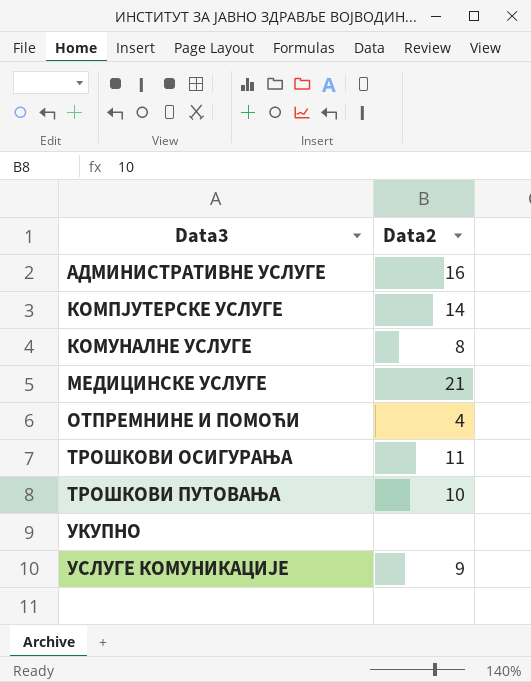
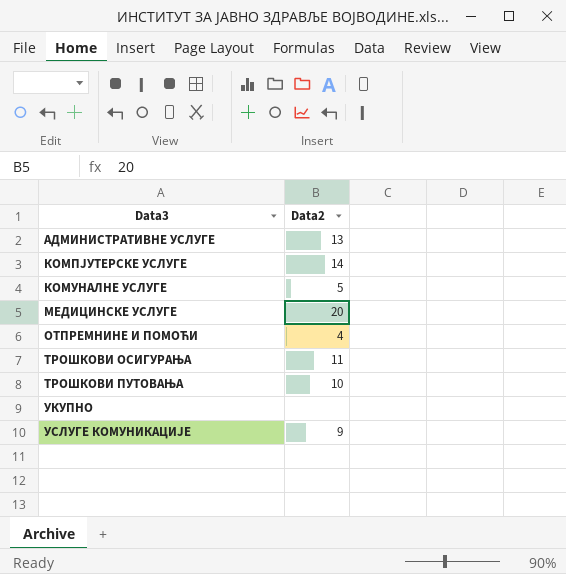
АДМИНИСТРАТИВНЕ УСЛУГЕ | Data2: 16 -> 13
КОМУНАЛНЕ УСЛУГЕ | Data2: 8 -> 5
МЕДИЦИНСКЕ УСЛУГЕ | Data2: 21 -> 20

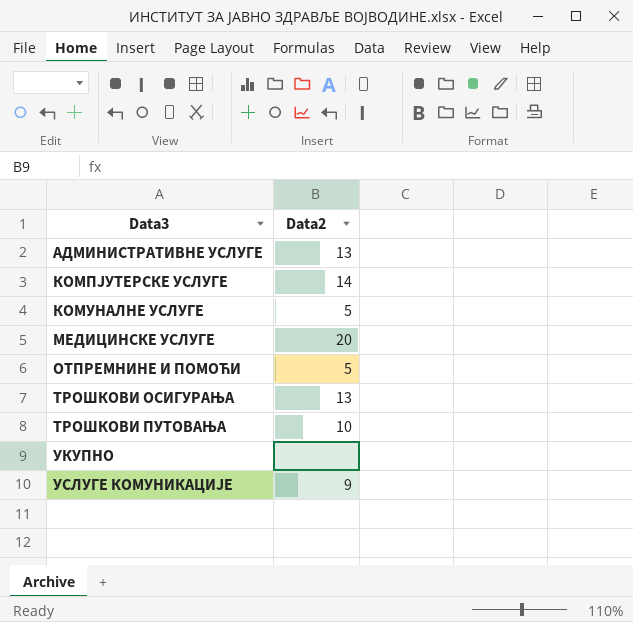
ОТПРЕМНИНЕ И ПОМОЋИ | Data2: 4 -> 5
ТРОШКОВИ ОСИГУРАЊА | Data2: 11 -> 13

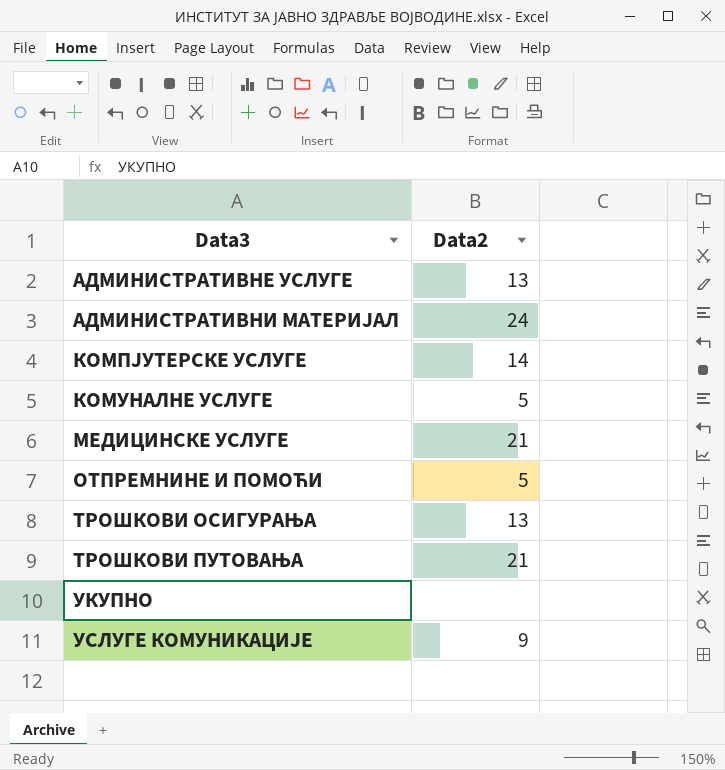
row АДМИНИСТРАТИВНИ МАТЕРИЈАЛ: none -> 24
МЕДИЦИНСКЕ УСЛУГЕ | Data2: 20 -> 21
ТРОШКОВИ ПУТОВАЊА | Data2: 10 -> 21

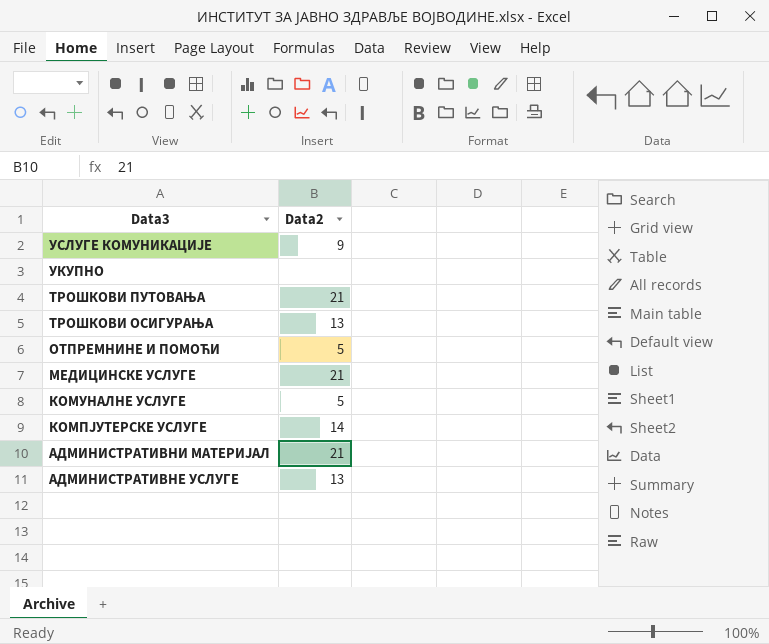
row order: Data3 ascending -> Data3 descending
АДМИНИСТРАТИВНИ МАТЕРИЈАЛ | Data2: 24 -> 21

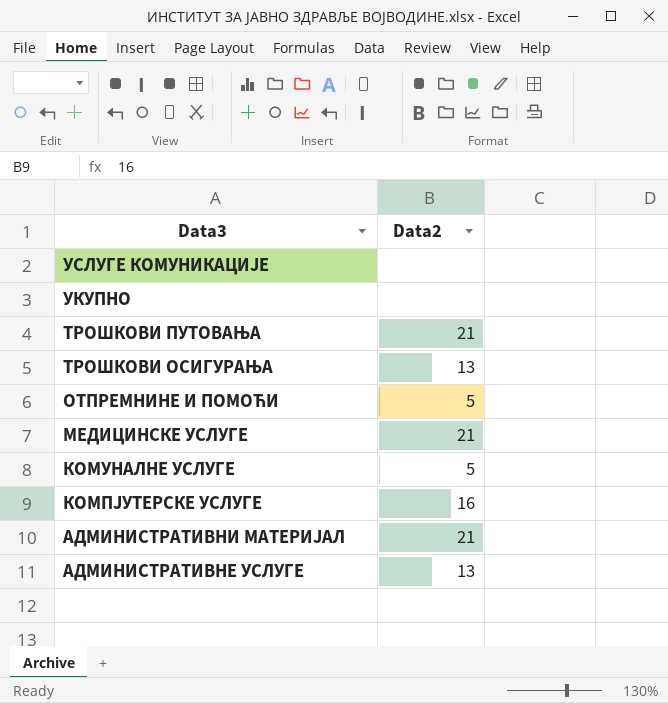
УСЛУГЕ КОМУНИКАЦИЈЕ | Data2: 9 -> none
КОМПЈУТЕРСКЕ УСЛУГЕ | Data2: 14 -> 16

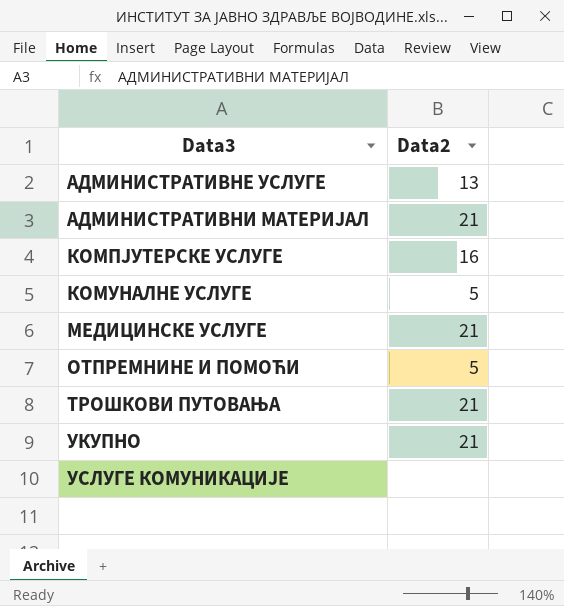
row order: Data3 descending -> Data3 ascending
row ТРОШКОВИ ОСИГУРАЊА: 13 -> none
УКУПНО | Data2: none -> 21

